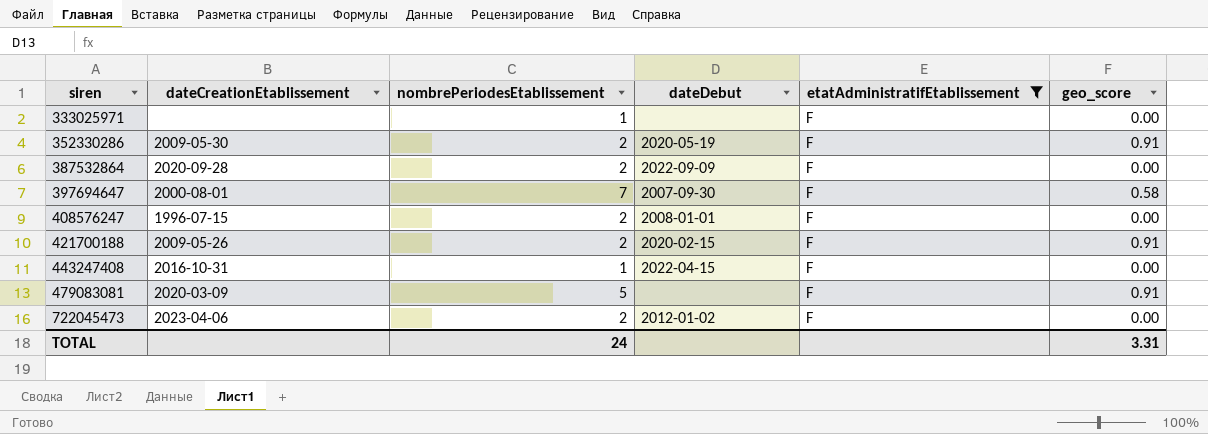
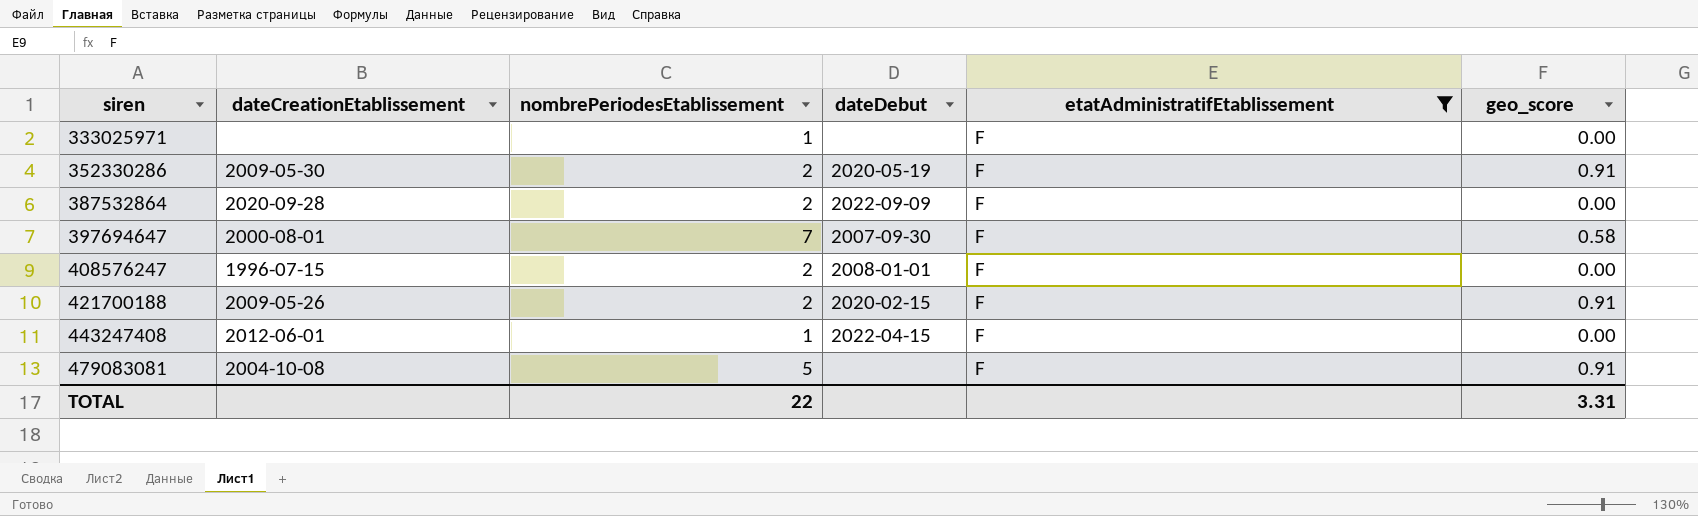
row 722045473: 2023-04-06 | 2 | 2012-01-02 | F | 0.00 -> none
443247408 | dateCreationEtablissement: 2016-10-31 -> 2012-06-01
479083081 | dateCreationEtablissement: 2020-03-09 -> 2004-10-08
TOTAL | nombrePeriodesEtablissement: 24 -> 22

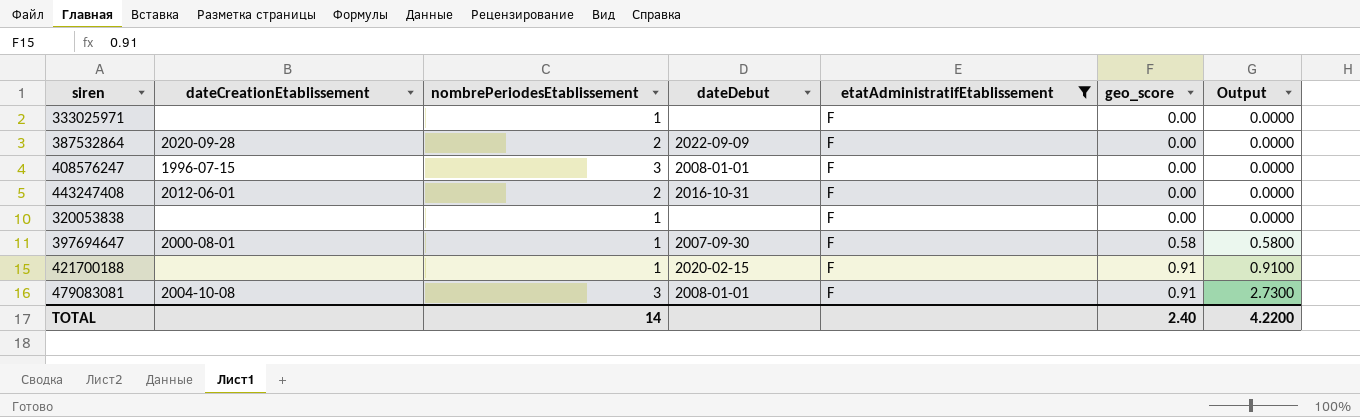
row order: siren ascending -> geo_score ascending
column Output | formula: none -> [nombrePeriodesEtablissement] * [geo_score]
row 352330286: 2009-05-30 | 2 | 2020-05-19 | F | 0.91 -> none
408576247 | nombrePeriodesEtablissement: 2 -> 3
443247408 | nombrePeriodesEtablissement: 1 -> 2
443247408 | dateDebut: 2022-04-15 -> 2016-10-31
row 320053838: none -> none | 1 | none | F | 0.00 | 0.0000
397694647 | nombrePeriodesEtablissement: 7 -> 1
421700188 | dateCreationEtablissement: 2009-05-26 -> none
421700188 | nombrePeriodesEtablissement: 2 -> 1
479083081 | nombrePeriodesEtablissement: 5 -> 3
479083081 | dateDebut: none -> 2008-01-01
TOTAL | nombrePeriodesEtablissement: 22 -> 14
TOTAL | geo_score: 3.31 -> 2.40

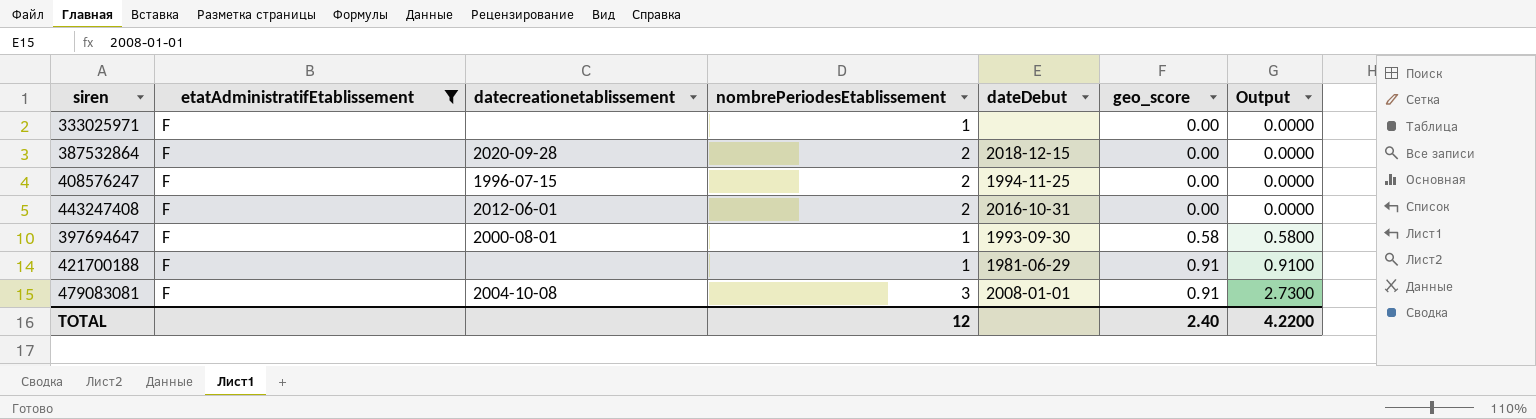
column etatAdministratifEtablissement | position: 5 -> 2
column name: dateCreationEtablissement -> datecreationetablissement
row 320053838: none | 1 | none | F | 0.00 | 0.0000 -> none
387532864 | dateDebut: 2022-09-09 -> 2018-12-15
408576247 | nombrePeriodesEtablissement: 3 -> 2
408576247 | dateDebut: 2008-01-01 -> 1994-11-25
397694647 | dateDebut: 2007-09-30 -> 1993-09-30
421700188 | dateDebut: 2020-02-15 -> 1981-06-29
TOTAL | nombrePeriodesEtablissement: 14 -> 12

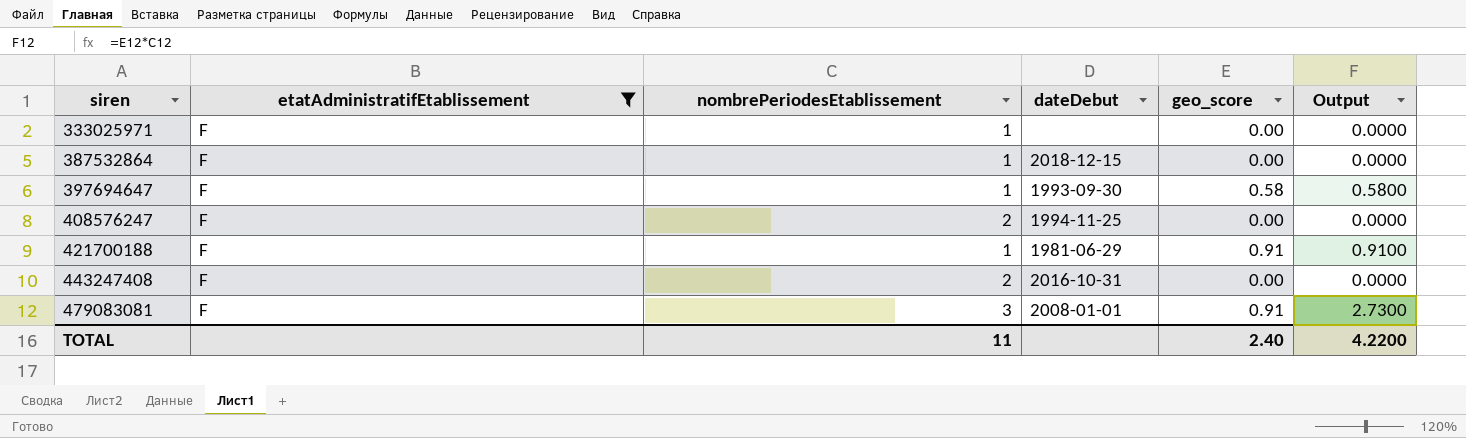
row order: geo_score ascending -> siren ascending
column datecreationetablissement | position: 3 -> none
387532864 | nombrePeriodesEtablissement: 2 -> 1
TOTAL | nombrePeriodesEtablissement: 12 -> 11

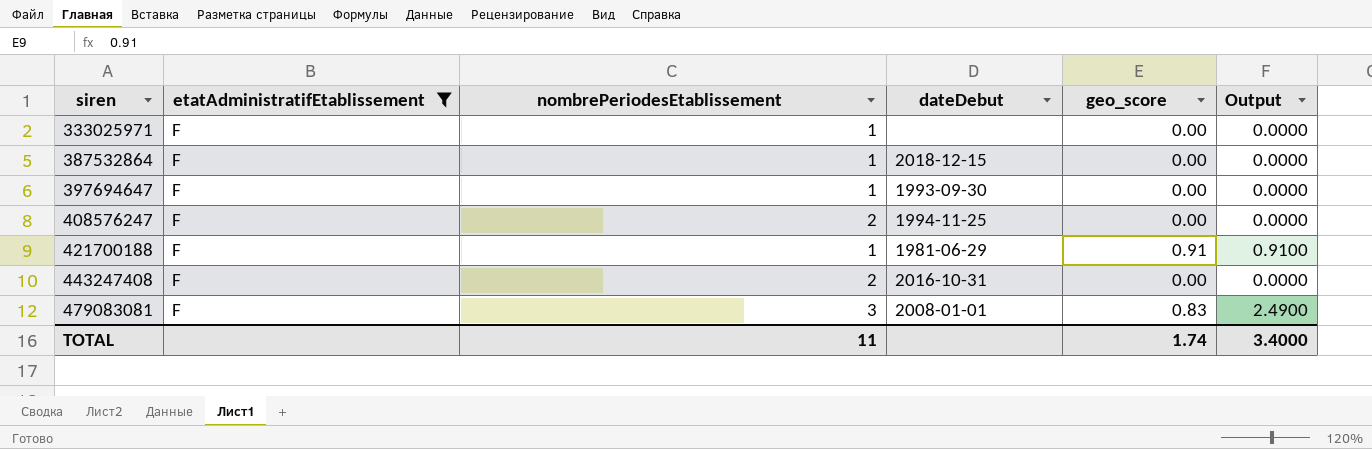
397694647 | geo_score: 0.58 -> 0.00
397694647 | Output: 0.5800 -> 0.0000
479083081 | geo_score: 0.91 -> 0.83
479083081 | Output: 2.7300 -> 2.4900
TOTAL | geo_score: 2.40 -> 1.74
TOTAL | Output: 4.2200 -> 3.4000

